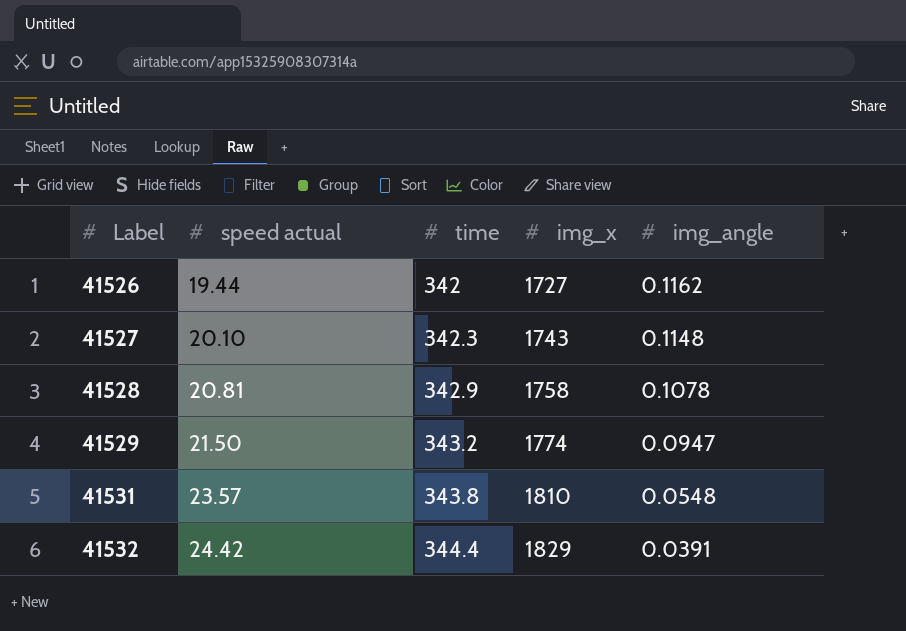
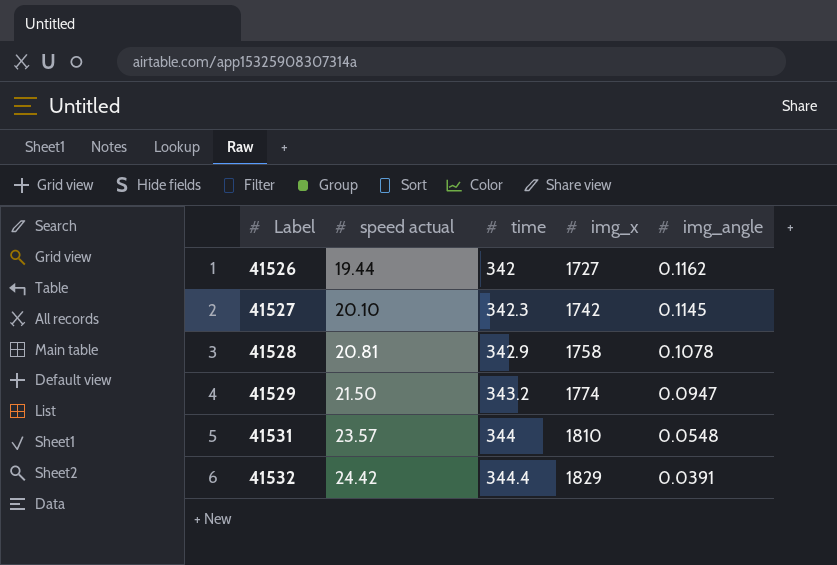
41527 | img_x: 1743 -> 1742
41527 | img_angle: 0.1148 -> 0.1145
41531 | time: 343.8 -> 344

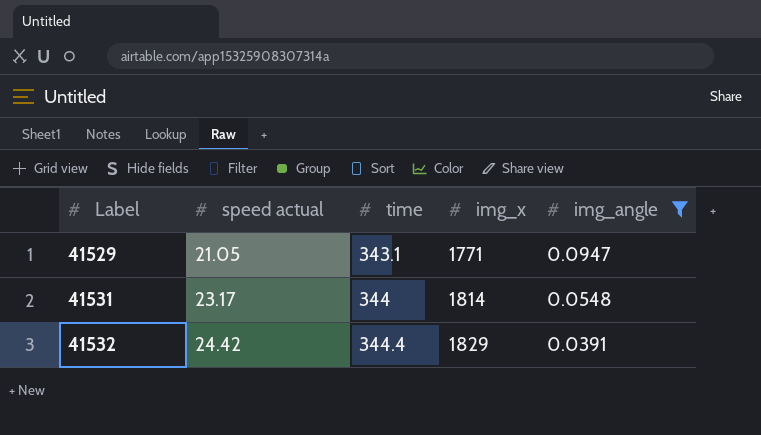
filter: none -> img_angle <= 0.0947
41529 | speed actual: 21.50 -> 21.05
41529 | time: 343.2 -> 343.1
41529 | img_x: 1774 -> 1771
41531 | speed actual: 23.57 -> 23.17
41531 | img_x: 1810 -> 1814

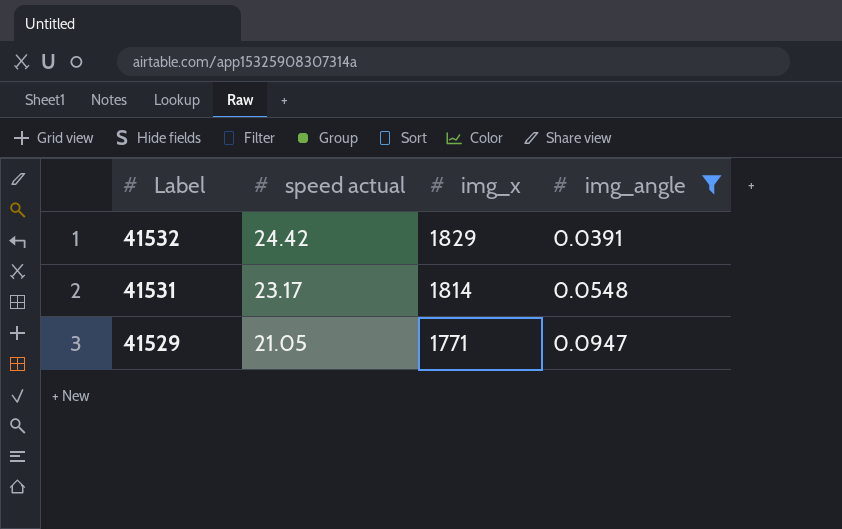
row order: Label ascending -> Label descending
column time | position: 3 -> none

